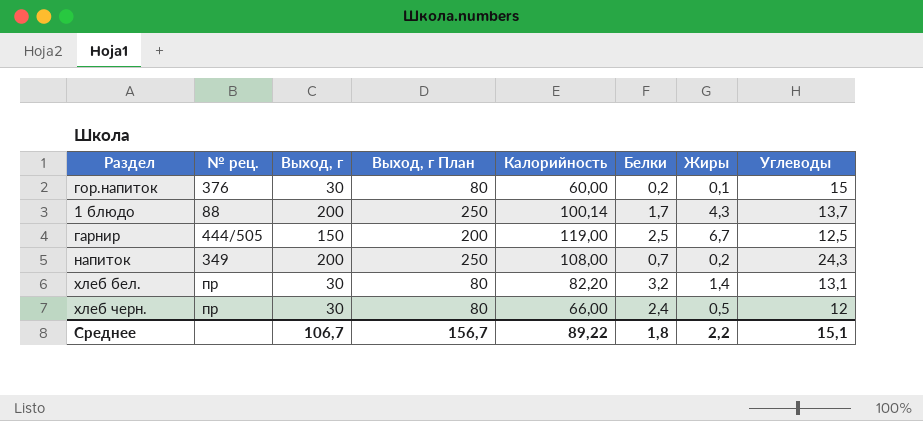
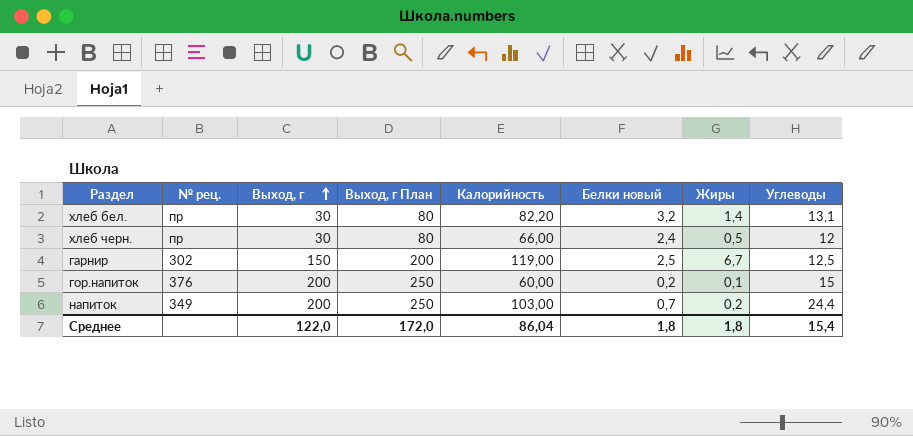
row order: none -> Выход, г ascending
column name: Белки -> Белки новый
row 1 блюдо: 88 | 200 | 250 | 100,14 | 1,7 | 4,3 | 13,7 -> none
гарнир | № рец.: 444/505 -> 302
гор.напиток | Выход, г: 30 -> 200
гор.напиток | Выход, г План: 80 -> 250
напиток | Калорийность: 108,00 -> 103,00
напиток | Углеводы: 24,3 -> 24,4
Среднее | Выход, г: 106,7 -> 122,0
Среднее | Выход, г План: 156,7 -> 172,0
Среднее | Калорийность: 89,22 -> 86,04
Среднее | Жиры: 2,2 -> 1,8
Среднее | Углеводы: 15,1 -> 15,4

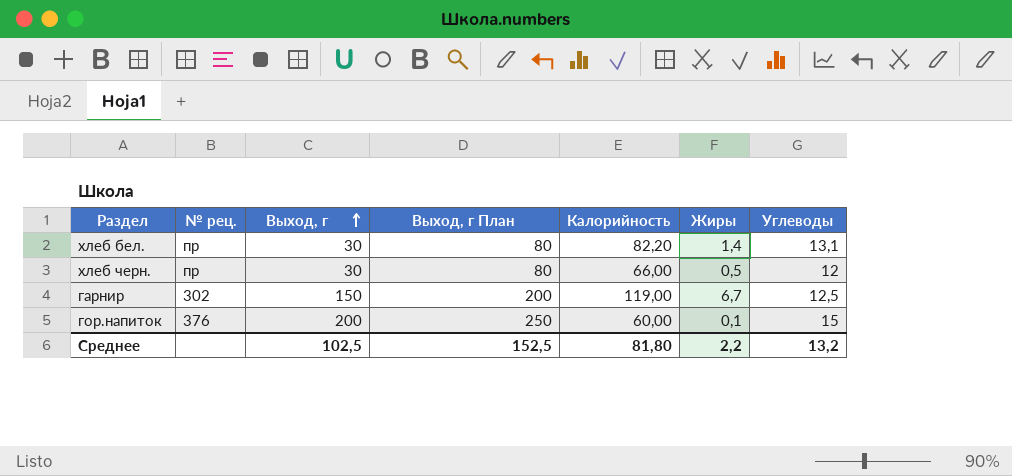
column Белки новый | position: 6 -> none
row напиток: 349 | 200 | 250 | 103,00 | 0,7 | 0,2 | 24,4 -> none
Среднее | Выход, г: 122,0 -> 102,5
Среднее | Выход, г План: 172,0 -> 152,5
Среднее | Калорийность: 86,04 -> 81,80
Среднее | Жиры: 1,8 -> 2,2
Среднее | Углеводы: 15,4 -> 13,2

